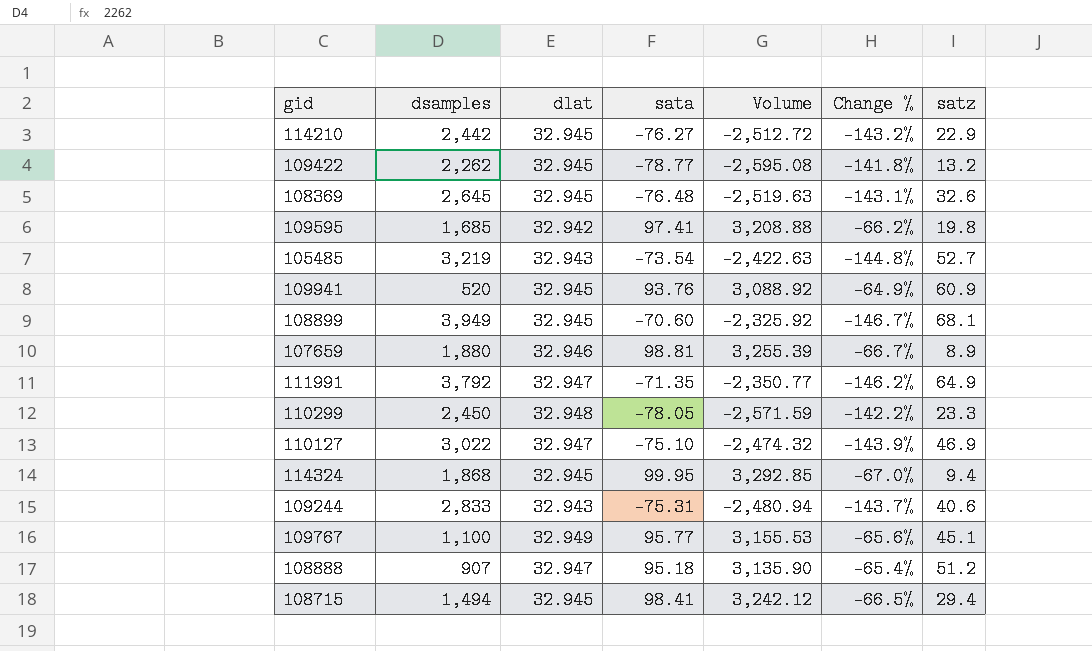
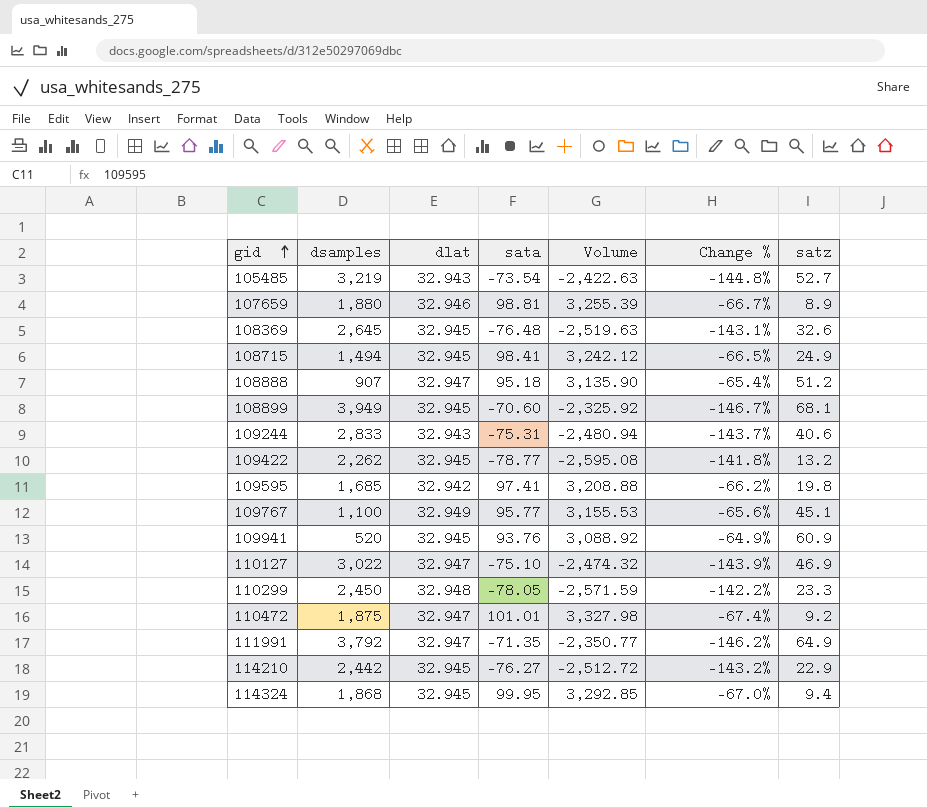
row order: none -> gid ascending
108715 | satz: 29.4 -> 24.9
row 110472: none -> 1,875 | 32.947 | 101.01 | 3,327.98 | -67.4% | 9.2

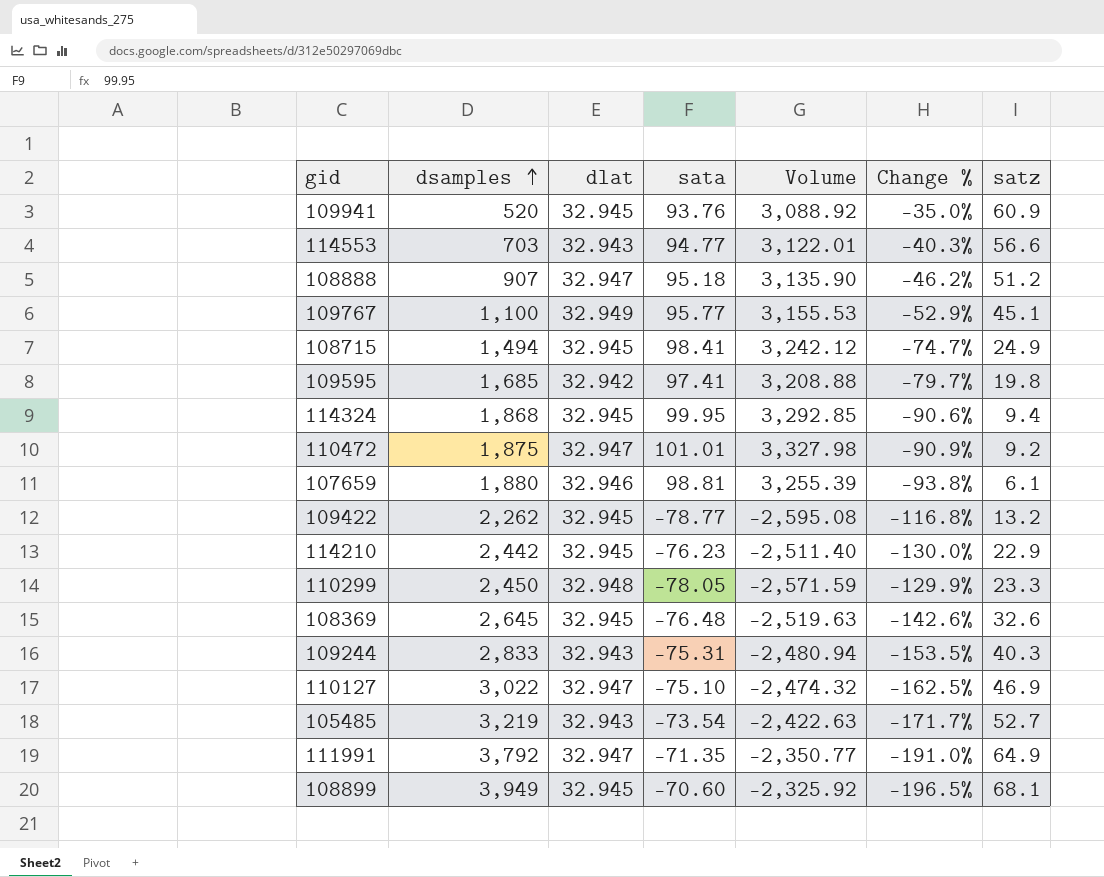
row order: gid ascending -> dsamples ascending
column Change % | formula: ([dlat] - [sata]) / [sata] -> ([satz] - [sata]) / [sata]
row 114553: none -> 703 | 32.943 | 94.77 | 3,122.01 | -40.3% | 56.6
107659 | satz: 8.9 -> 6.1
114210 | sata: -76.27 -> -76.23
114210 | Volume: -2,512.72 -> -2,511.40
109244 | satz: 40.6 -> 40.3

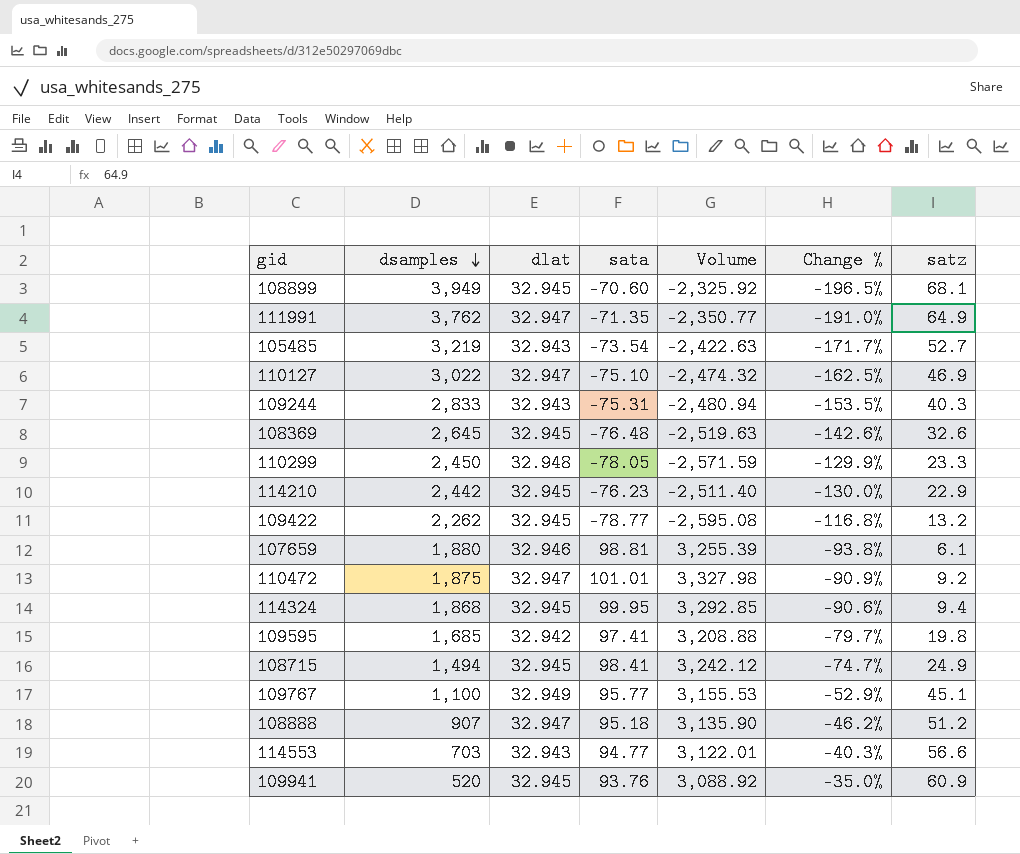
row order: dsamples ascending -> dsamples descending
111991 | dsamples: 3,792 -> 3,762

